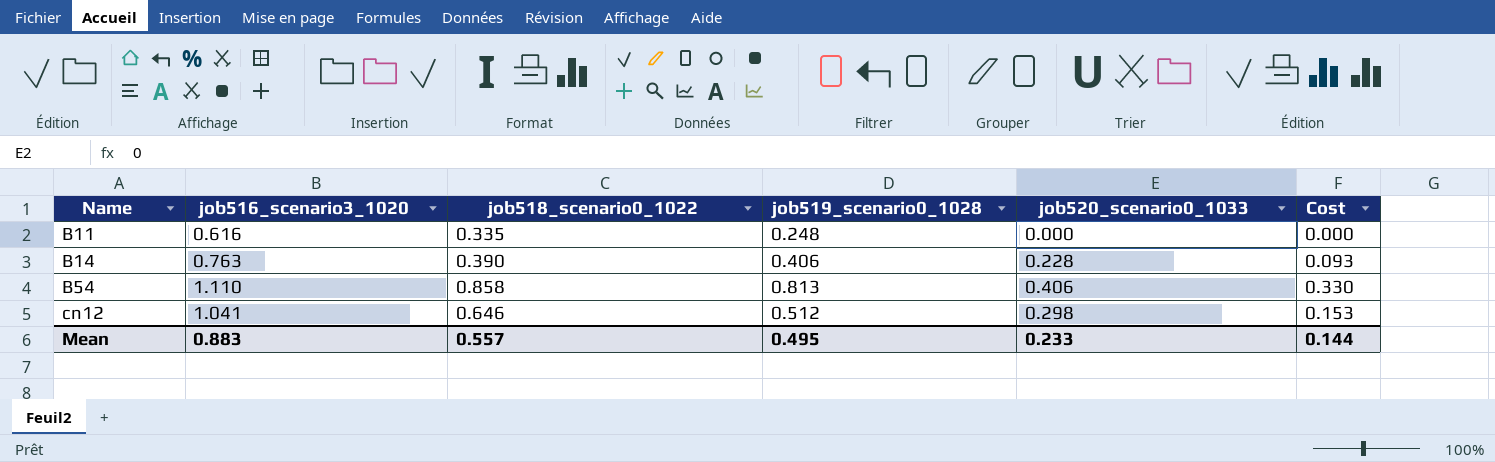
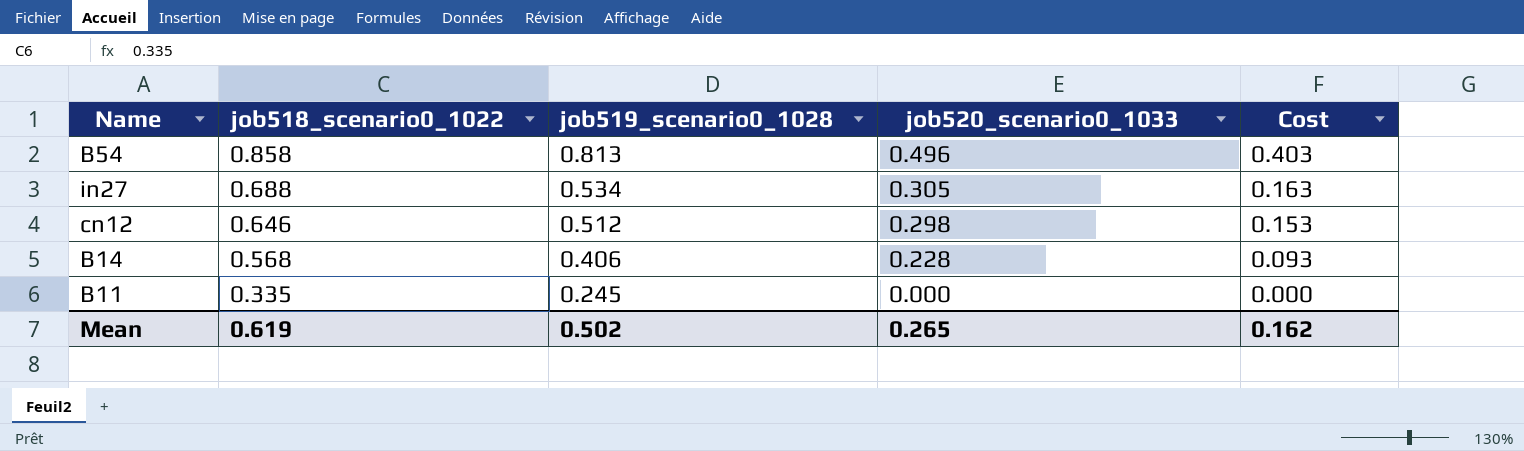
row order: Name ascending -> job518_scenario0_1022 descending
column job516_scenario3_1020 | position: 2 -> none
B54 | job520_scenario0_1033: 0.406 -> 0.496
B54 | Cost: 0.330 -> 0.403
row in27: none -> 0.688 | 0.534 | 0.305 | 0.163
B14 | job518_scenario0_1022: 0.390 -> 0.568
B11 | job519_scenario0_1028: 0.248 -> 0.245
Mean | job518_scenario0_1022: 0.557 -> 0.619
Mean | job519_scenario0_1028: 0.495 -> 0.502
Mean | job520_scenario0_1033: 0.233 -> 0.265
Mean | Cost: 0.144 -> 0.162

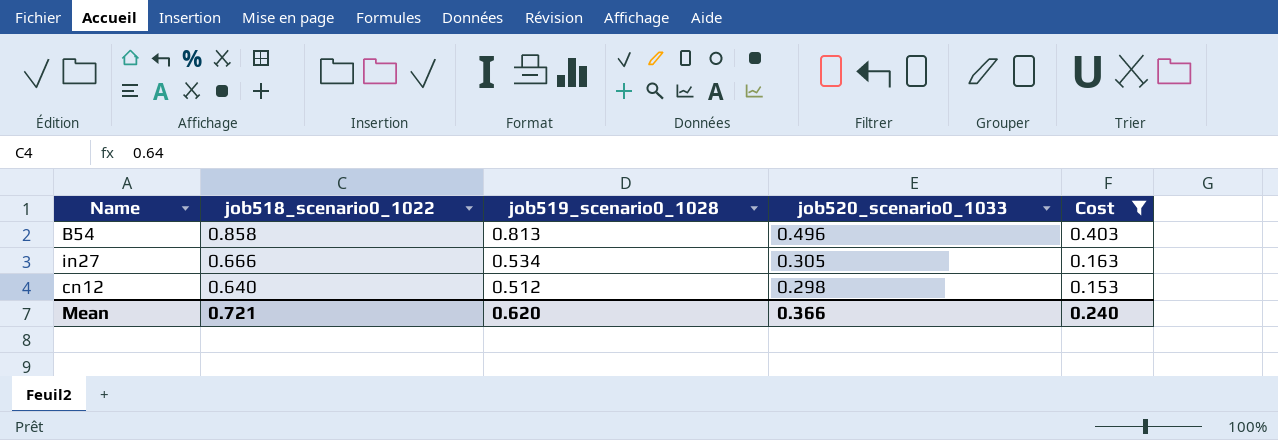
filter: none -> Cost >= 0.153
in27 | job518_scenario0_1022: 0.688 -> 0.666
cn12 | job518_scenario0_1022: 0.646 -> 0.640
Mean | job518_scenario0_1022: 0.619 -> 0.721
Mean | job519_scenario0_1028: 0.502 -> 0.620
Mean | job520_scenario0_1033: 0.265 -> 0.366
Mean | Cost: 0.162 -> 0.240

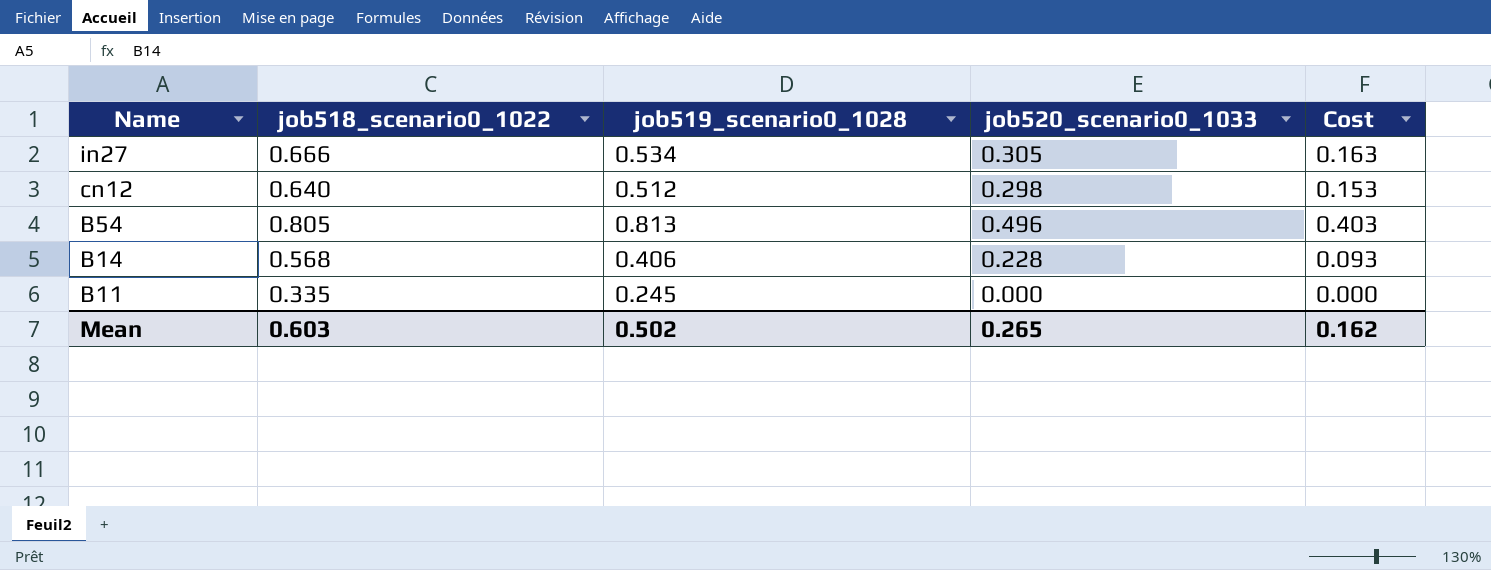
filter: Cost >= 0.153 -> none
row order: job518_scenario0_1022 descending -> Name descending
B54 | job518_scenario0_1022: 0.858 -> 0.805
Mean | job518_scenario0_1022: 0.721 -> 0.603
Mean | job519_scenario0_1028: 0.620 -> 0.502
Mean | job520_scenario0_1033: 0.366 -> 0.265
Mean | Cost: 0.240 -> 0.162

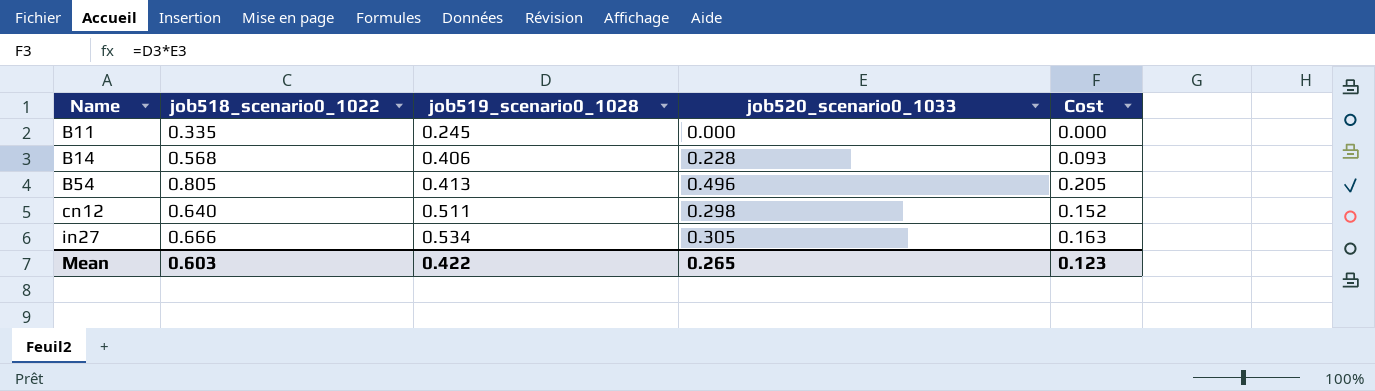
row order: Name descending -> Name ascending
B54 | job519_scenario0_1028: 0.813 -> 0.413
B54 | Cost: 0.403 -> 0.205
cn12 | job519_scenario0_1028: 0.512 -> 0.511
cn12 | Cost: 0.153 -> 0.152
Mean | job519_scenario0_1028: 0.502 -> 0.422
Mean | Cost: 0.162 -> 0.123

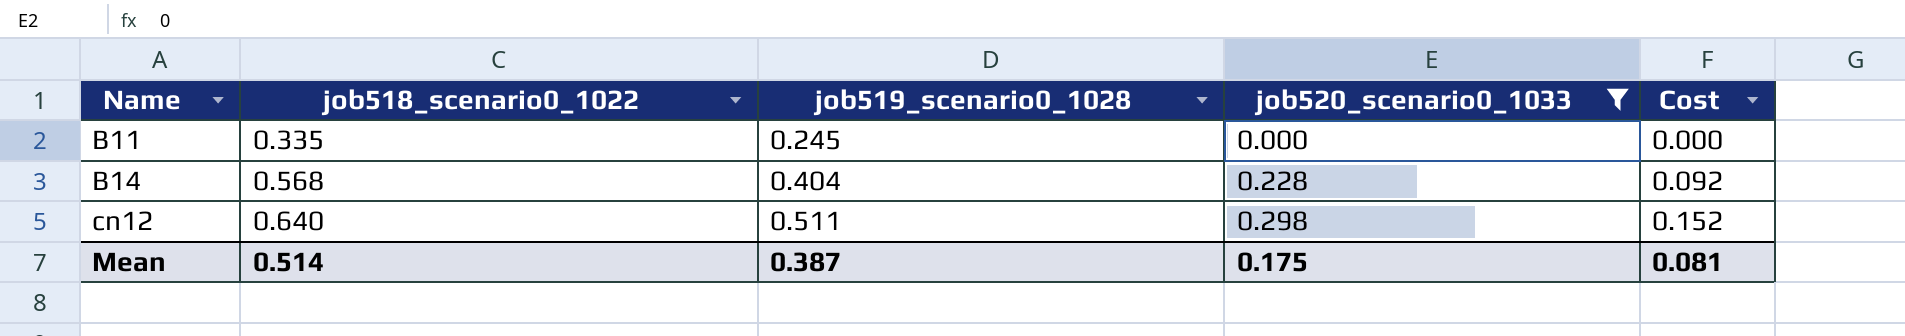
filter: none -> job520_scenario0_1033 <= 0.298
B14 | job519_scenario0_1028: 0.406 -> 0.404
B14 | Cost: 0.093 -> 0.092
Mean | job518_scenario0_1022: 0.603 -> 0.514
Mean | job519_scenario0_1028: 0.422 -> 0.387
Mean | job520_scenario0_1033: 0.265 -> 0.175
Mean | Cost: 0.123 -> 0.081

